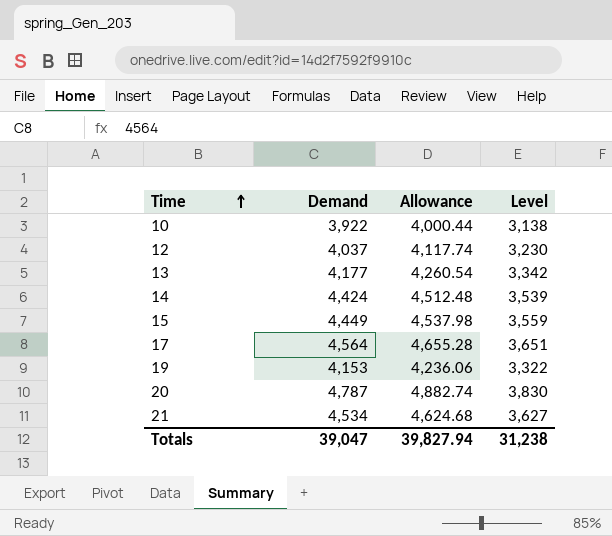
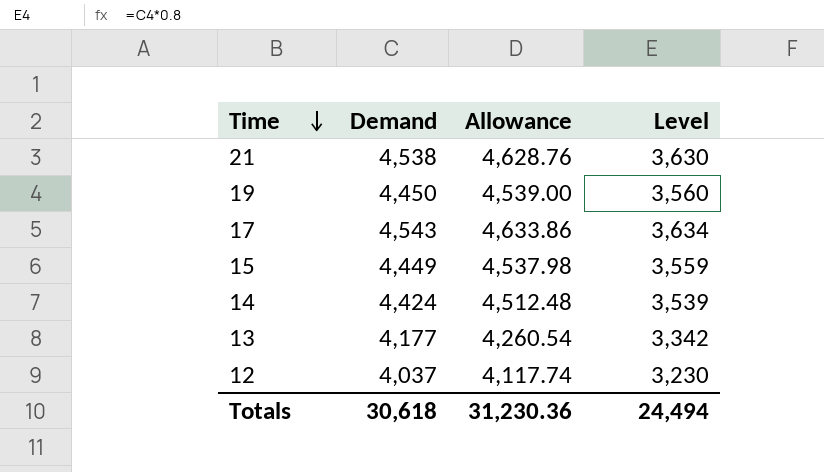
row order: Time ascending -> Time descending
row 10: 3,922 | 4,000.44 | 3,138 -> none
row 20: 4,787 | 4,882.74 | 3,830 -> none
21 | Demand: 4,534 -> 4,538
21 | Allowance: 4,624.68 -> 4,628.76
21 | Level: 3,627 -> 3,630
19 | Demand: 4,153 -> 4,450
19 | Allowance: 4,236.06 -> 4,539.00
19 | Level: 3,322 -> 3,560
17 | Demand: 4,564 -> 4,543
17 | Allowance: 4,655.28 -> 4,633.86
17 | Level: 3,651 -> 3,634
Totals | Demand: 39,047 -> 30,618
Totals | Allowance: 39,827.94 -> 31,230.36
Totals | Level: 31,238 -> 24,494

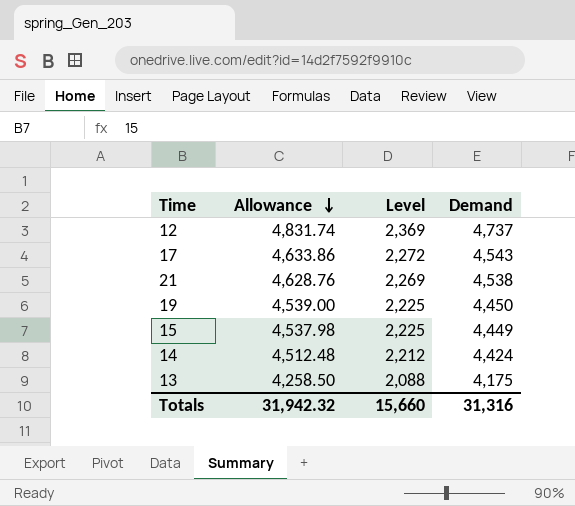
row order: Time descending -> Allowance descending
column Level | formula: [Demand] * 0.8 -> [Demand] * 0.5
column Demand | position: 2 -> 4
12 | Allowance: 4,117.74 -> 4,831.74
12 | Demand: 4,037 -> 4,737
13 | Allowance: 4,260.54 -> 4,258.50
13 | Demand: 4,177 -> 4,175
Totals | Allowance: 31,230.36 -> 31,942.32
Totals | Level: 24,494 -> 15,660
Totals | Demand: 30,618 -> 31,316

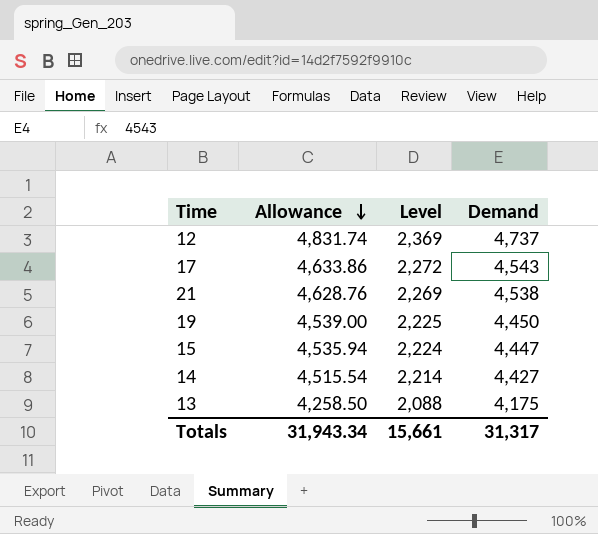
15 | Allowance: 4,537.98 -> 4,535.94
15 | Level: 2,225 -> 2,224
15 | Demand: 4,449 -> 4,447
14 | Allowance: 4,512.48 -> 4,515.54
14 | Level: 2,212 -> 2,214
14 | Demand: 4,424 -> 4,427
Totals | Allowance: 31,942.32 -> 31,943.34
Totals | Level: 15,660 -> 15,661
Totals | Demand: 31,316 -> 31,317

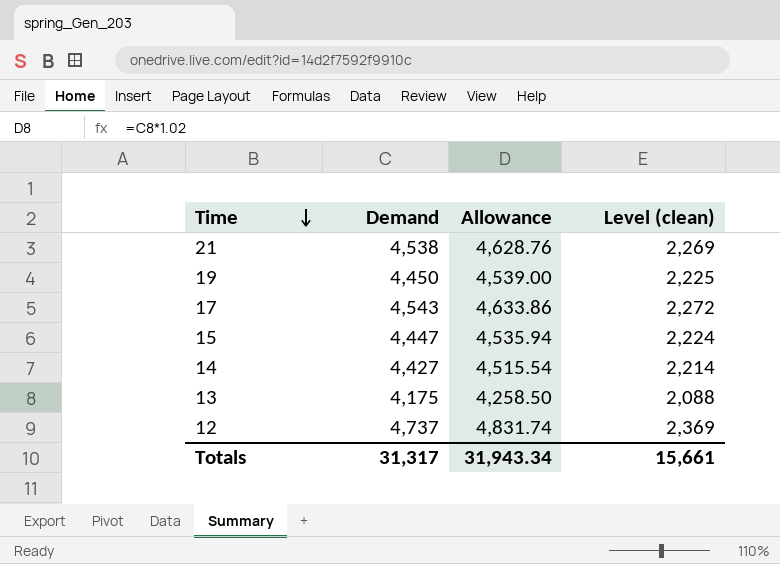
row order: Allowance descending -> Time descending
column Demand | position: 4 -> 2
column name: Level -> Level (clean)

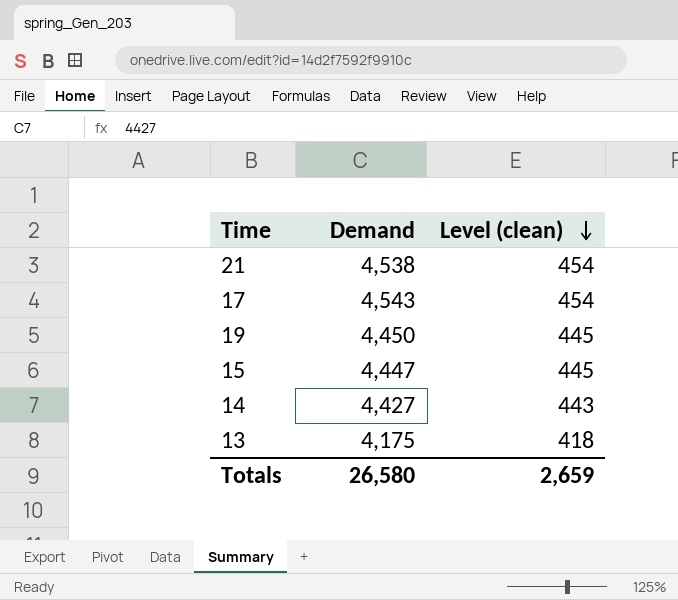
row order: Time descending -> Level (clean) descending
column Allowance | formula: [Demand] * 1.02 -> none
column Level (clean) | formula: [Demand] * 0.5 -> [Demand] * 0.1
row 12: 4,737 | 4,831.74 | 2,369 -> none
Totals | Demand: 31,317 -> 26,580
Totals | Level (clean): 15,661 -> 2,659

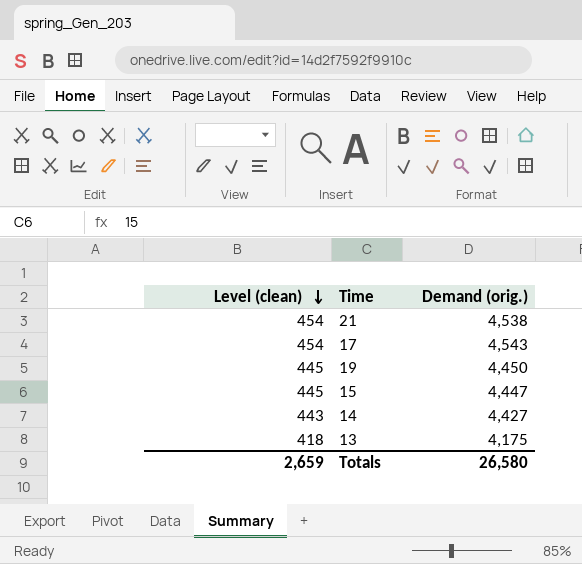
column Level (clean) | position: 3 -> 1
column name: Demand -> Demand (orig.)

